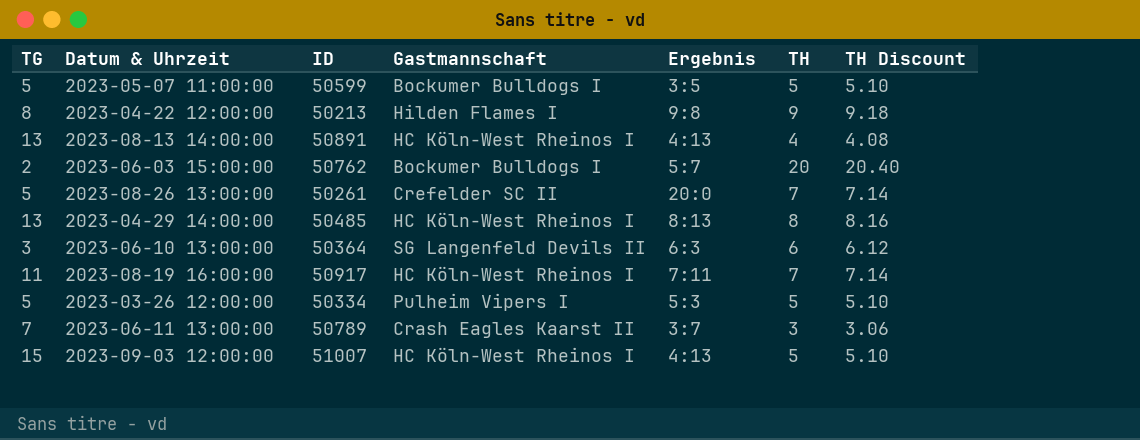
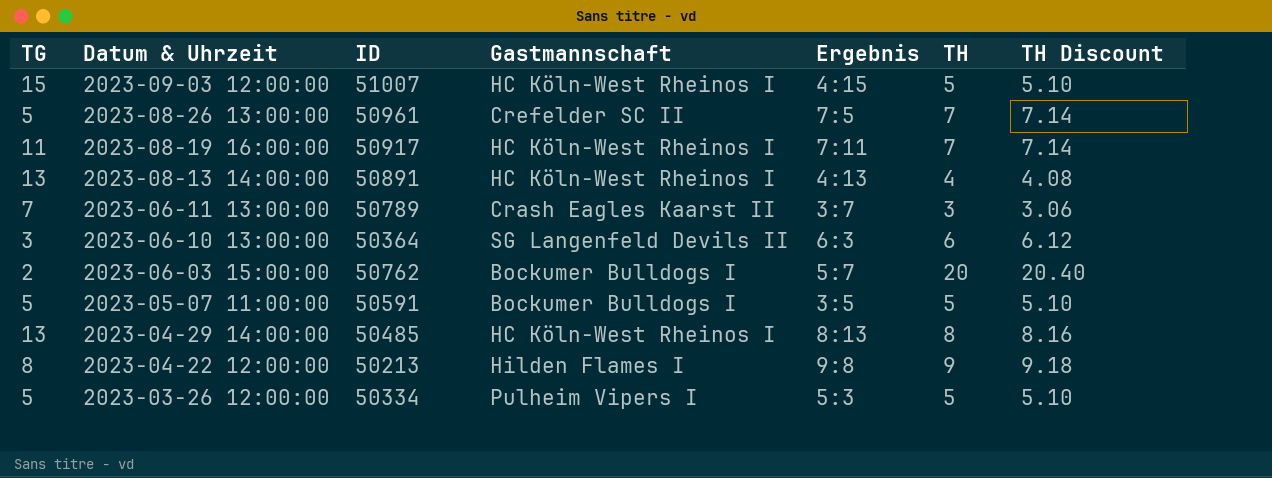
row order: none -> Datum & Uhrzeit descending
2023-09-03 12:00:00 | Ergebnis: 4:13 -> 4:15
2023-08-26 13:00:00 | ID: 50261 -> 50961
2023-08-26 13:00:00 | Ergebnis: 20:0 -> 7:5
2023-05-07 11:00:00 | ID: 50599 -> 50591

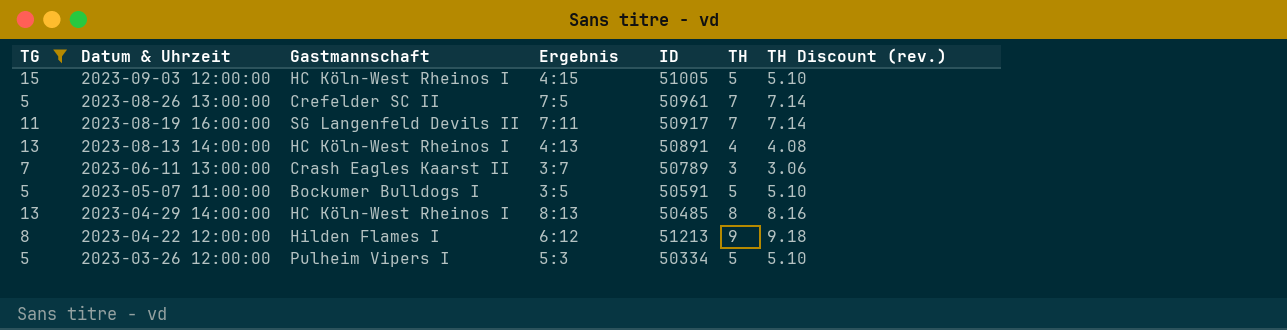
filter: none -> TG >= 5
column ID | position: 3 -> 5
column name: TH Discount -> TH Discount (rev.)
2023-09-03 12:00:00 | ID: 51007 -> 51005
2023-08-19 16:00:00 | Gastmannschaft: HC Köln-West Rheinos I -> SG Langenfeld Devils II
2023-04-22 12:00:00 | Ergebnis: 9:8 -> 6:12
2023-04-22 12:00:00 | ID: 50213 -> 51213

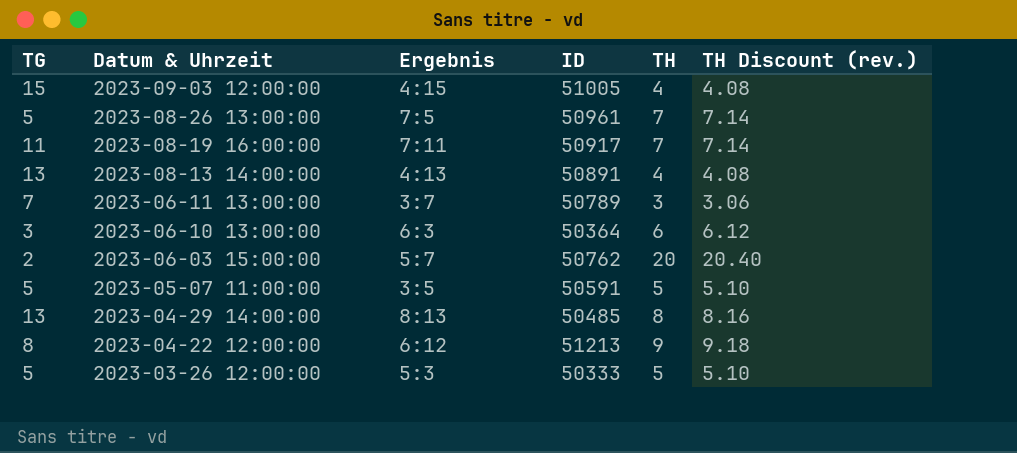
filter: TG >= 5 -> none
column Gastmannschaft | position: 3 -> none
2023-09-03 12:00:00 | TH: 5 -> 4
2023-09-03 12:00:00 | TH Discount (rev.): 5.10 -> 4.08
2023-03-26 12:00:00 | ID: 50334 -> 50333

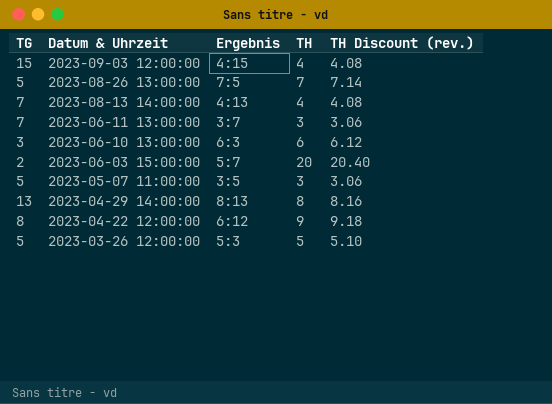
column ID | position: 4 -> none
row 2023-08-19 16:00:00: 11 | 7:11 | 50917 | 7 | 7.14 -> none
2023-08-13 14:00:00 | TG: 13 -> 7
2023-05-07 11:00:00 | TH: 5 -> 3
2023-05-07 11:00:00 | TH Discount (rev.): 5.10 -> 3.06

